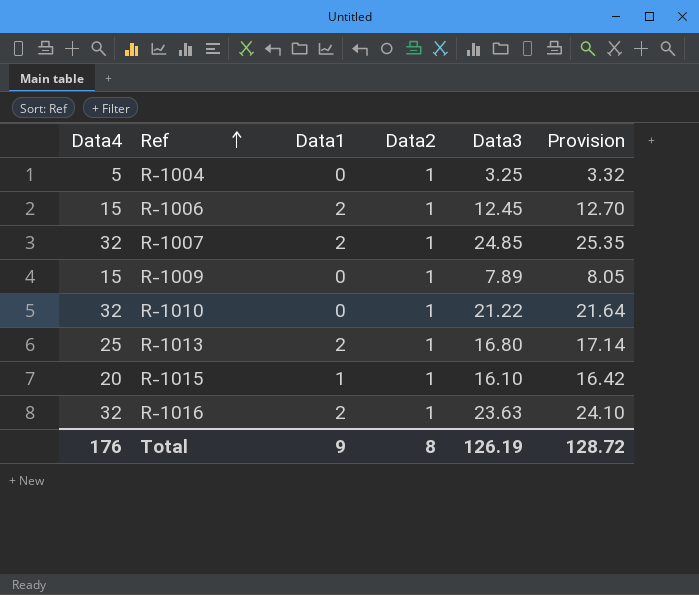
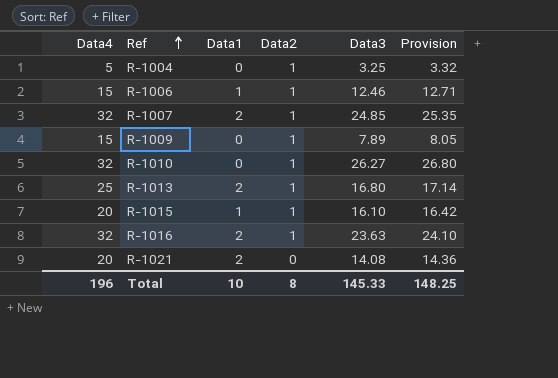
R-1006 | Data1: 2 -> 1
R-1006 | Data3: 12.45 -> 12.46
R-1006 | Provision: 12.70 -> 12.71
R-1010 | Data3: 21.22 -> 26.27
R-1010 | Provision: 21.64 -> 26.80
row R-1021: none -> 20 | 2 | 0 | 14.08 | 14.36
Total | Data4: 176 -> 196
Total | Data1: 9 -> 10
Total | Data3: 126.19 -> 145.33
Total | Provision: 128.72 -> 148.25

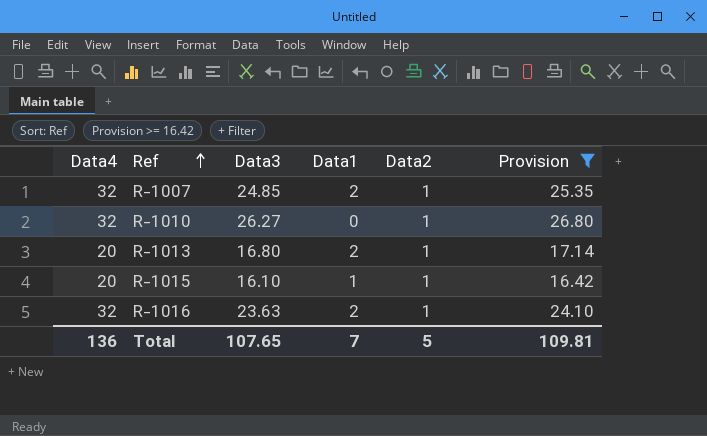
filter: none -> Provision >= 16.42
column Data3 | position: 5 -> 3
R-1013 | Data4: 25 -> 20
Total | Data4: 196 -> 136
Total | Data3: 145.33 -> 107.65
Total | Data1: 10 -> 7
Total | Data2: 8 -> 5
Total | Provision: 148.25 -> 109.81

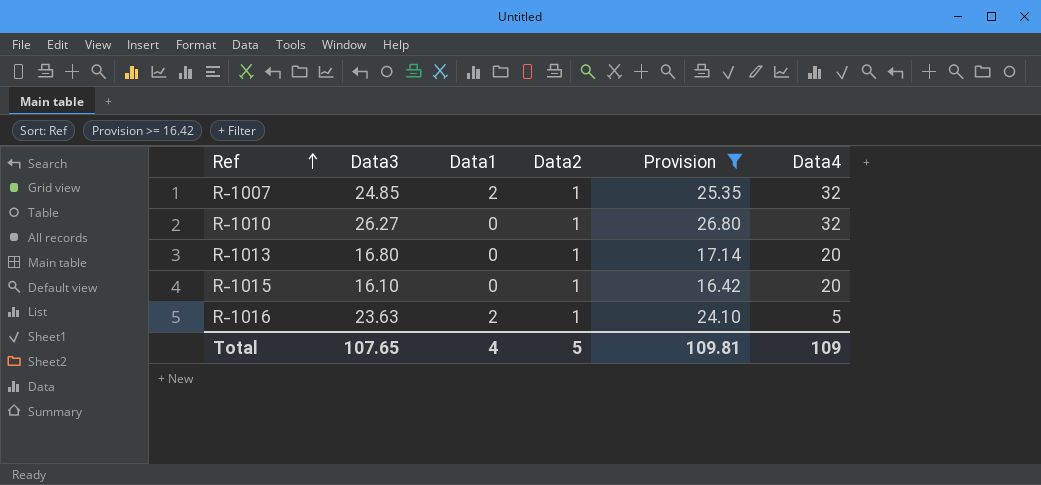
column Data4 | position: 1 -> 6
R-1013 | Data1: 2 -> 0
R-1015 | Data1: 1 -> 0
R-1016 | Data4: 32 -> 5
Total | Data1: 7 -> 4
Total | Data4: 136 -> 109

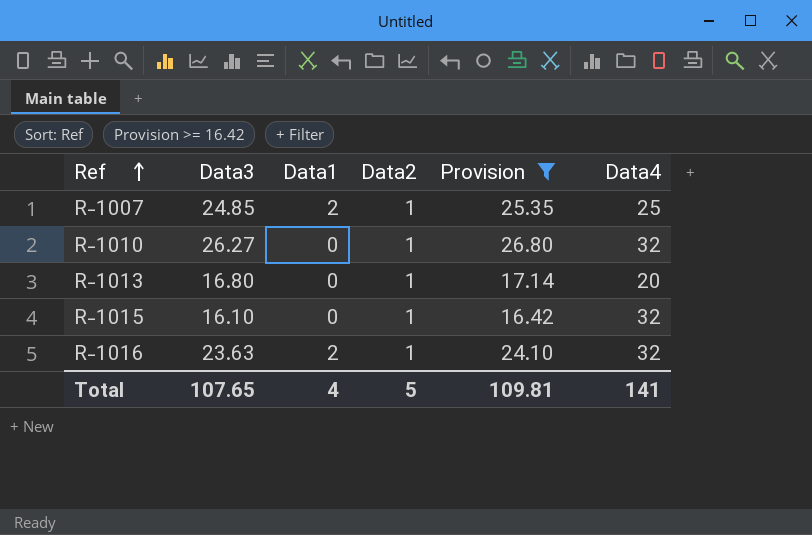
R-1007 | Data4: 32 -> 25
R-1015 | Data4: 20 -> 32
R-1016 | Data4: 5 -> 32
Total | Data4: 109 -> 141

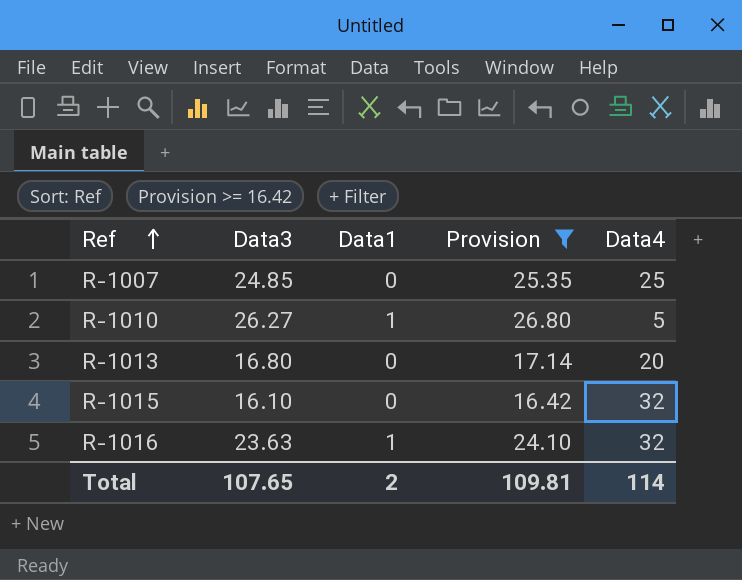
column Data2 | position: 4 -> none
R-1007 | Data1: 2 -> 0
R-1010 | Data1: 0 -> 1
R-1010 | Data4: 32 -> 5
R-1016 | Data1: 2 -> 1
Total | Data1: 4 -> 2
Total | Data4: 141 -> 114

